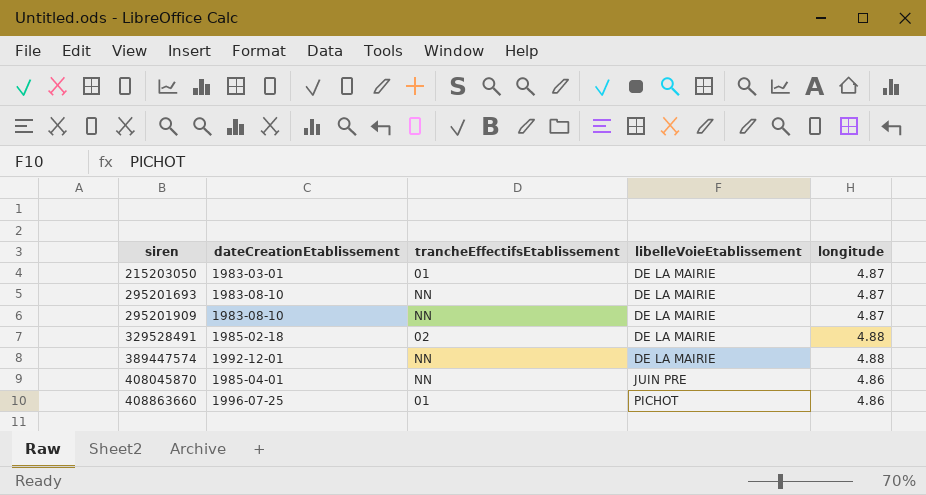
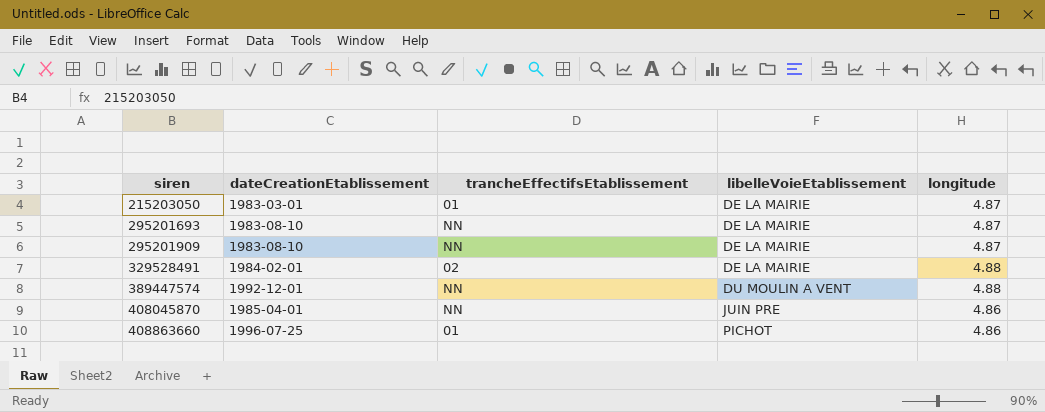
329528491 | dateCreationEtablissement: 1985-02-18 -> 1984-02-01
389447574 | libelleVoieEtablissement: DE LA MAIRIE -> DU MOULIN A VENT

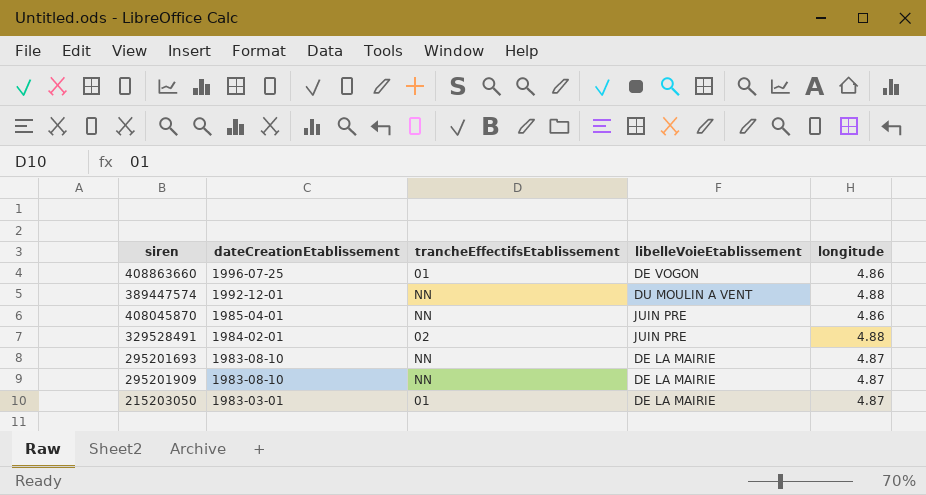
row order: siren ascending -> dateCreationEtablissement descending
408863660 | libelleVoieEtablissement: PICHOT -> DE VOGON
329528491 | libelleVoieEtablissement: DE LA MAIRIE -> JUIN PRE

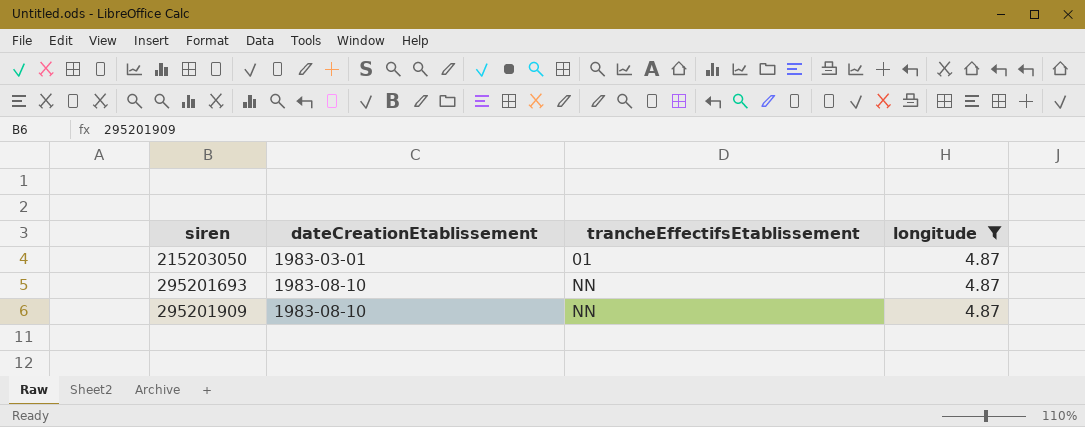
filter: none -> longitude = 4.87
row order: dateCreationEtablissement descending -> siren ascending
column libelleVoieEtablissement | position: 4 -> none

